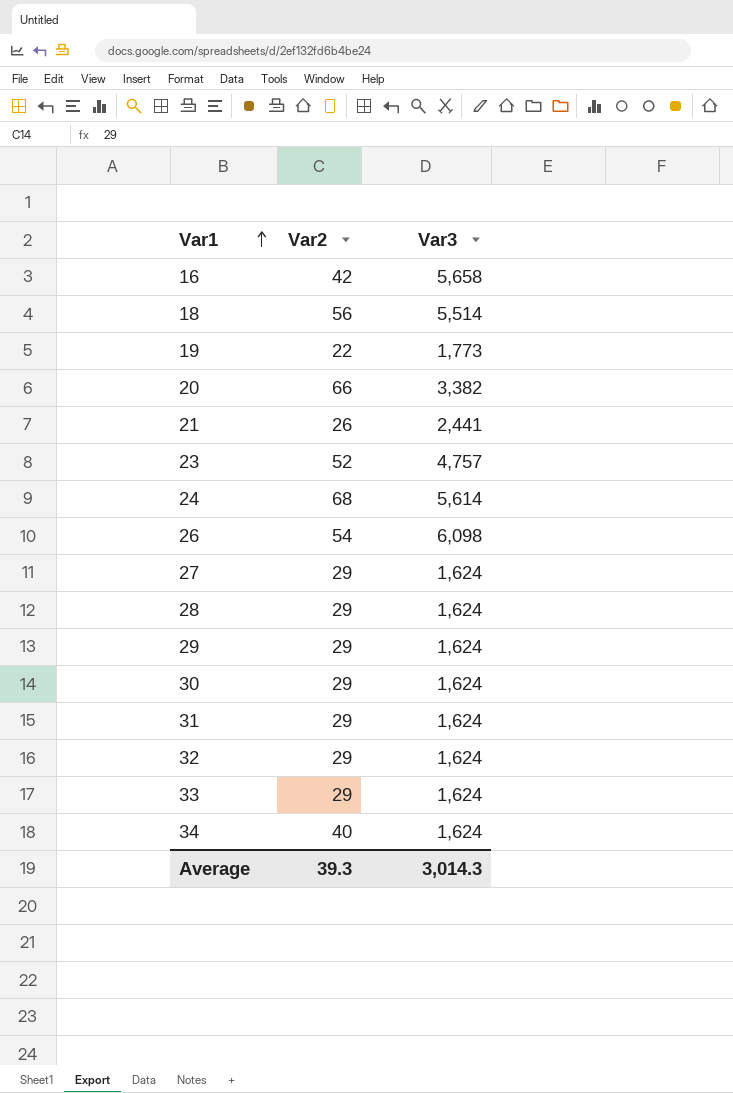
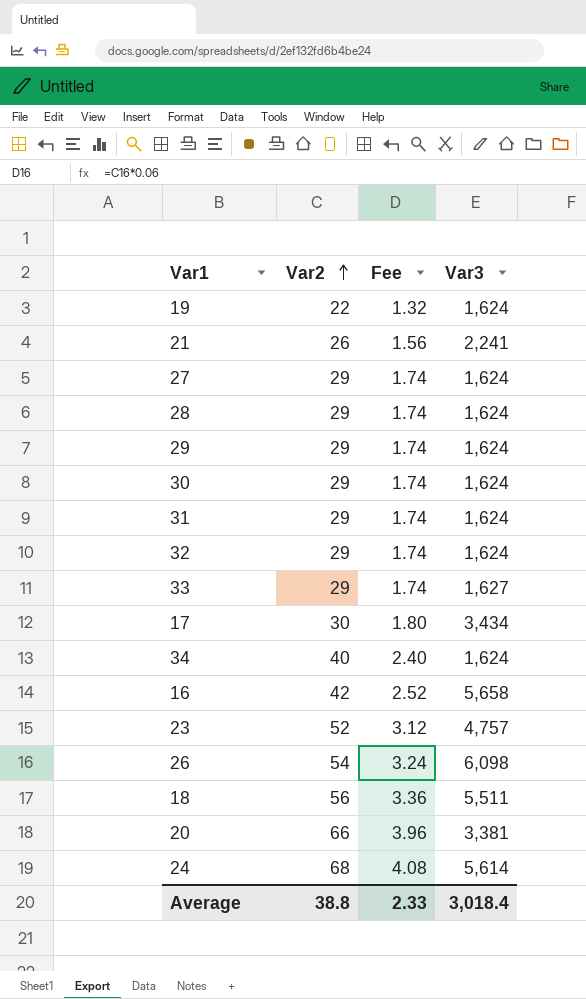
row order: Var1 ascending -> Var2 ascending
column Fee | formula: none -> [Var2] * 0.06
19 | Var3: 1,773 -> 1,624
21 | Var3: 2,441 -> 2,241
33 | Var3: 1,624 -> 1,627
row 17: none -> 30 | 1.80 | 3,434
18 | Var3: 5,514 -> 5,511
20 | Var3: 3,382 -> 3,381
Average | Var2: 39.3 -> 38.8
Average | Var3: 3,014.3 -> 3,018.4

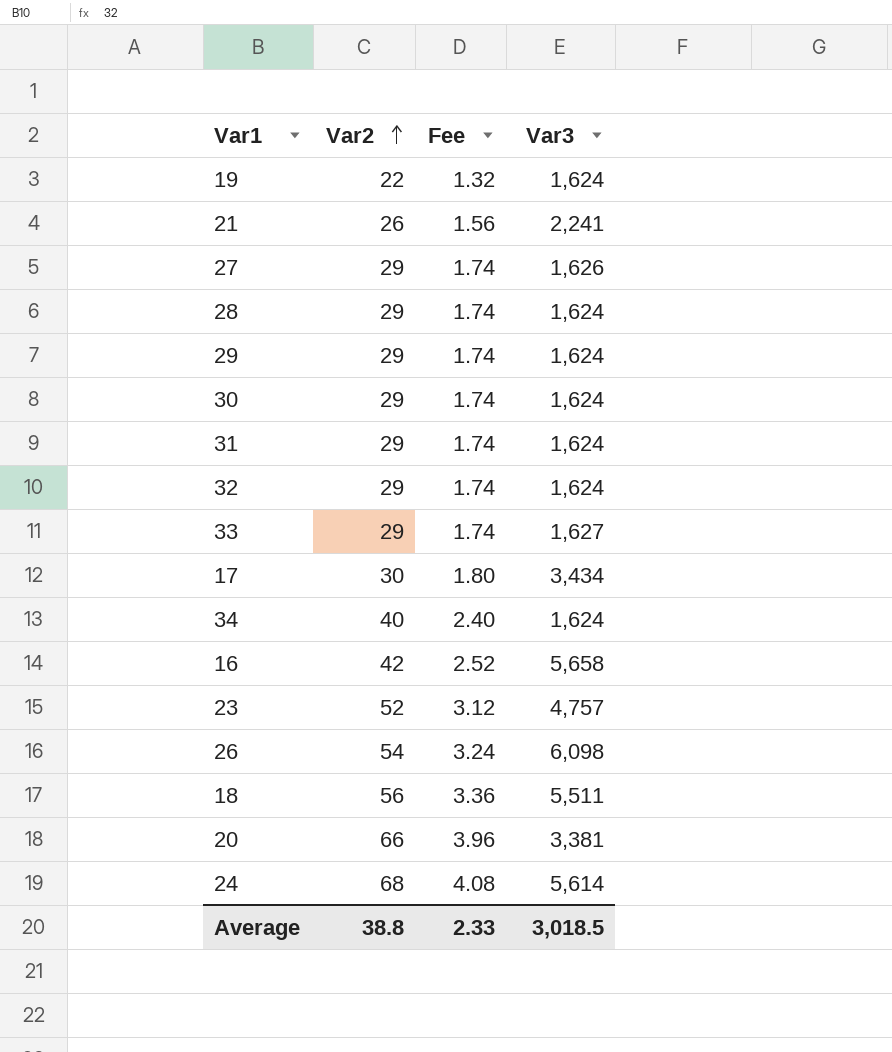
27 | Var3: 1,624 -> 1,626
Average | Var3: 3,018.4 -> 3,018.5

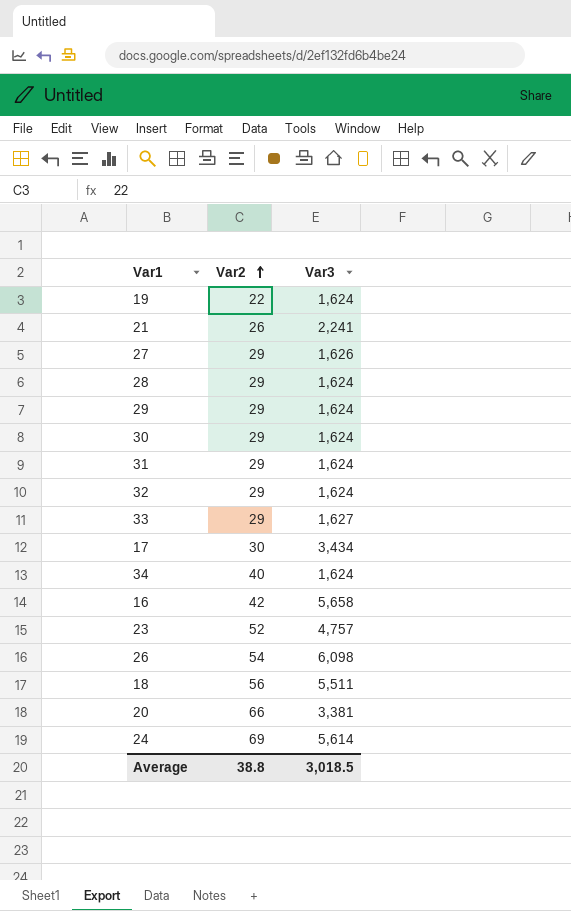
column Fee | formula: [Var2] * 0.06 -> none
24 | Var2: 68 -> 69

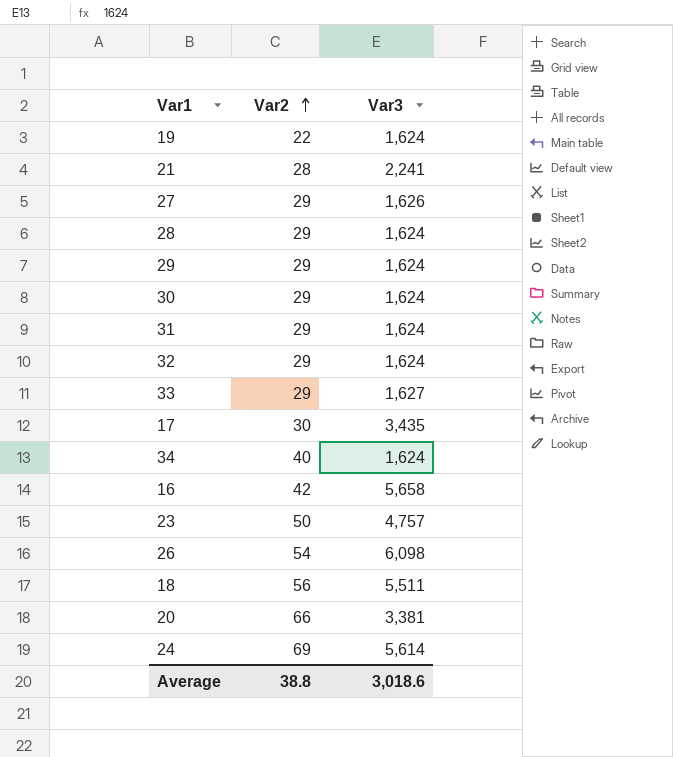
21 | Var2: 26 -> 28
17 | Var3: 3,434 -> 3,435
23 | Var2: 52 -> 50
Average | Var3: 3,018.5 -> 3,018.6

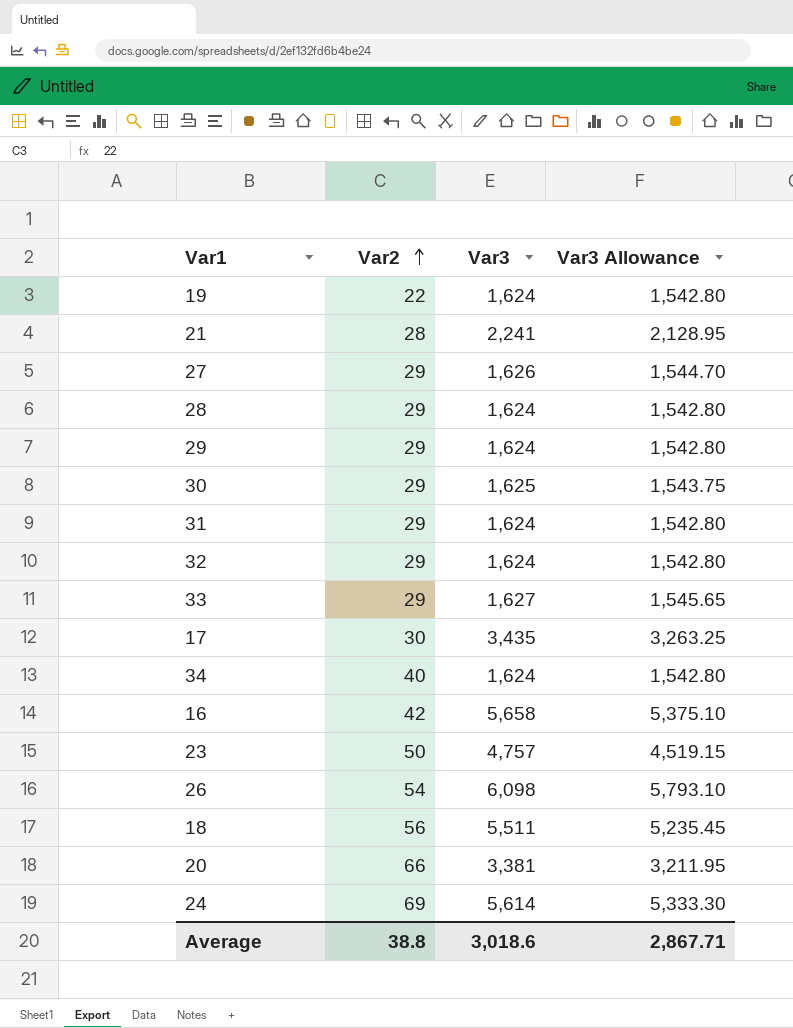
column Var3 Allowance | formula: none -> [Var3] * 0.95
30 | Var3: 1,624 -> 1,625

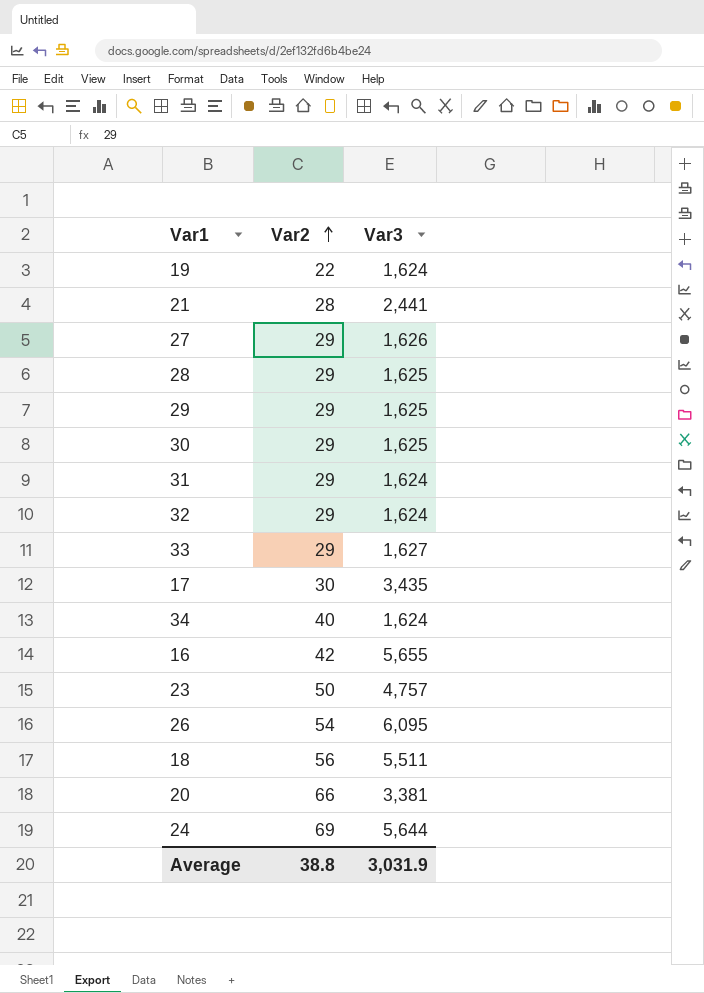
column Var3 Allowance | formula: [Var3] * 0.95 -> none
21 | Var3: 2,241 -> 2,441
28 | Var3: 1,624 -> 1,625
29 | Var3: 1,624 -> 1,625
16 | Var3: 5,658 -> 5,655
26 | Var3: 6,098 -> 6,095
24 | Var3: 5,614 -> 5,644
Average | Var3: 3,018.6 -> 3,031.9

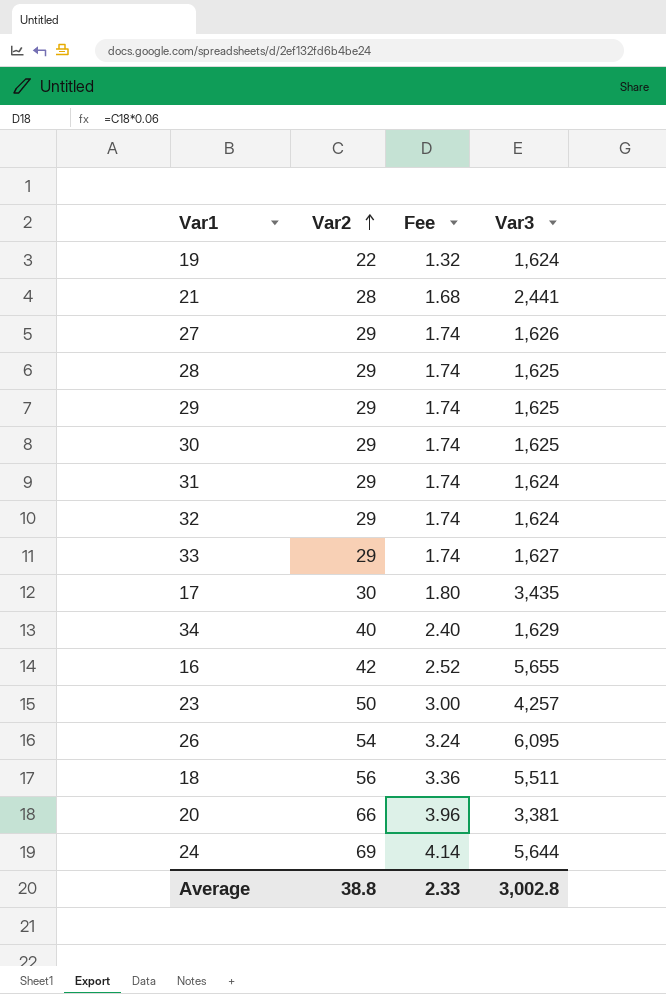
column Fee | formula: none -> [Var2] * 0.06
34 | Var3: 1,624 -> 1,629
23 | Var3: 4,757 -> 4,257
Average | Var3: 3,031.9 -> 3,002.8

